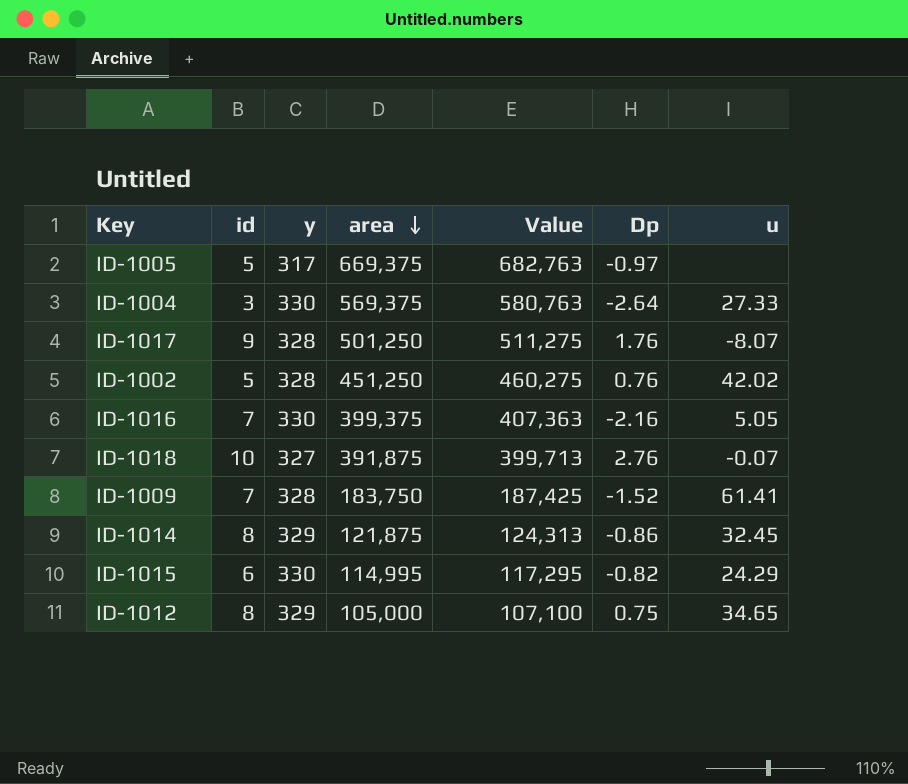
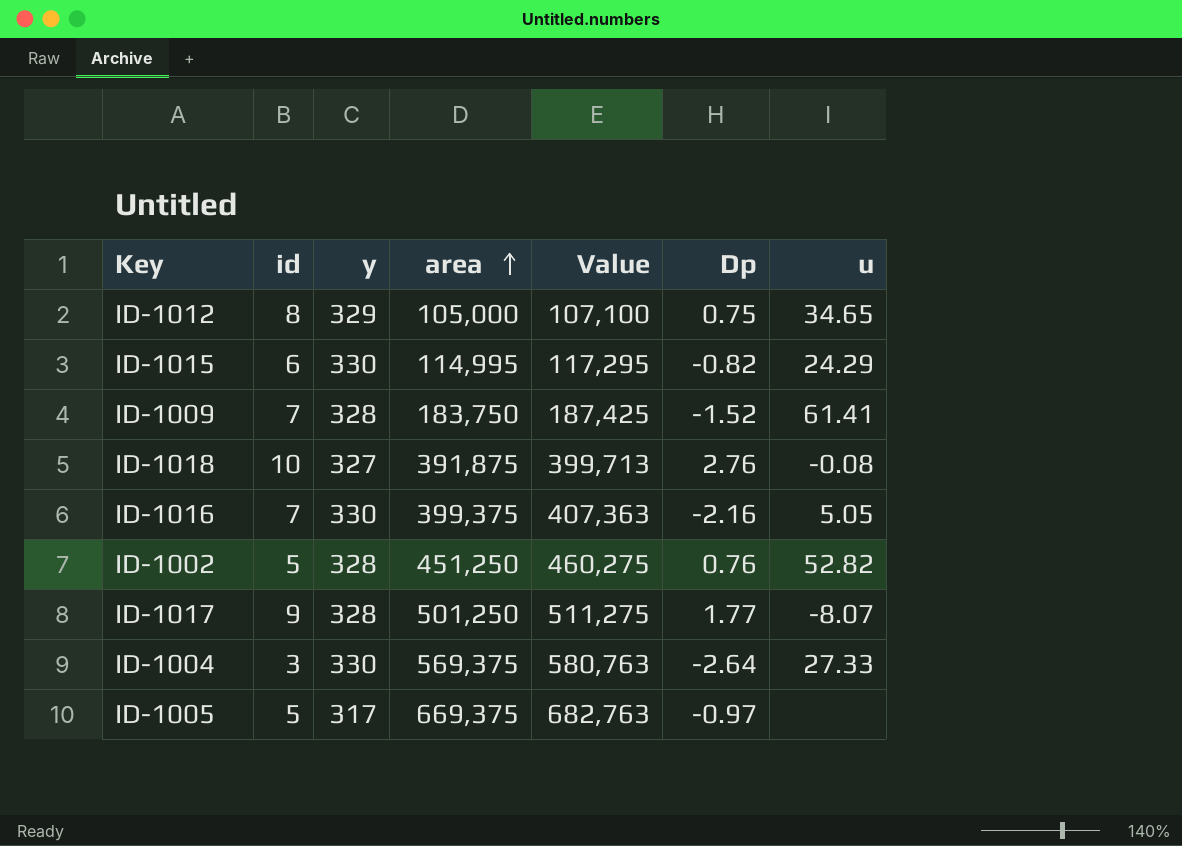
row order: area descending -> area ascending
row ID-1014: 8 | 329 | 121,875 | 124,313 | -0.86 | 32.45 -> none
ID-1018 | u: -0.07 -> -0.08
ID-1002 | u: 42.02 -> 52.82
ID-1017 | Dp: 1.76 -> 1.77

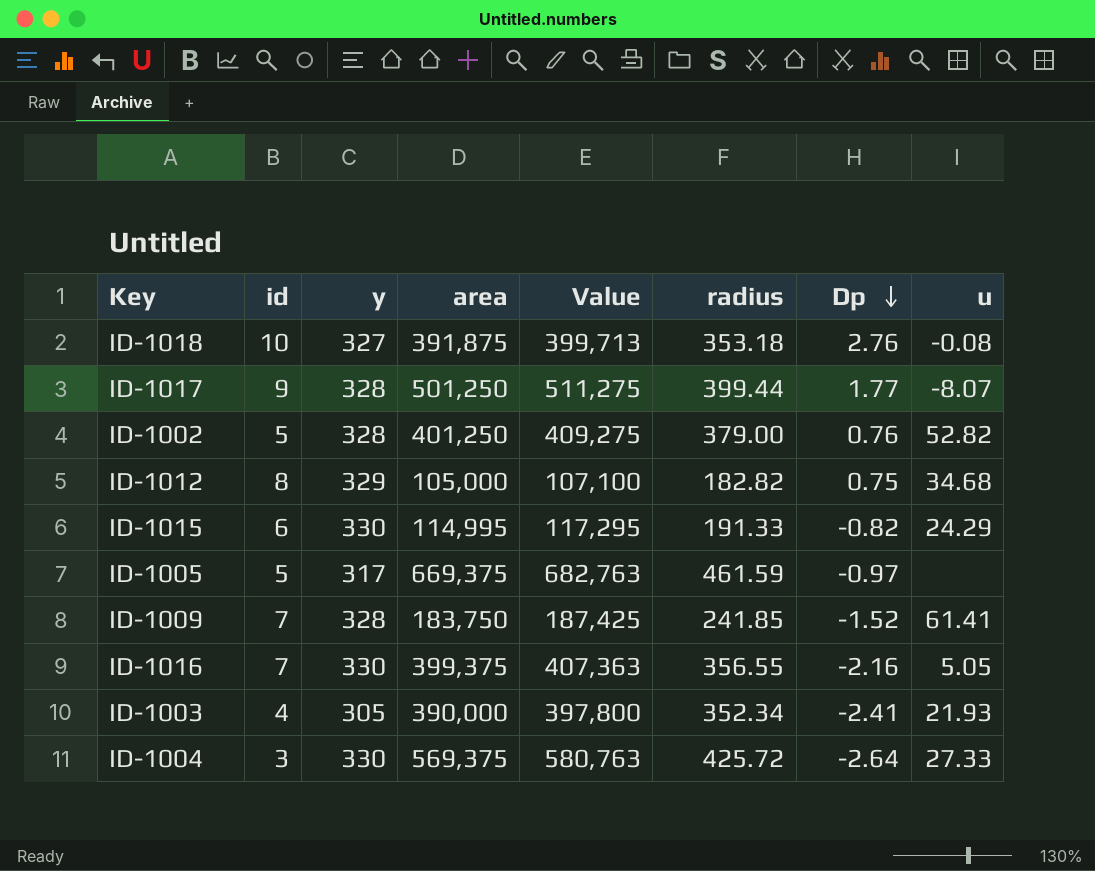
row order: area ascending -> Dp descending
column radius | position: none -> 6
ID-1002 | area: 451,250 -> 401,250
ID-1002 | Value: 460,275 -> 409,275
ID-1012 | u: 34.65 -> 34.68
row ID-1003: none -> 4 | 305 | 390,000 | 397,800 | 352.34 | -2.41 | 21.93

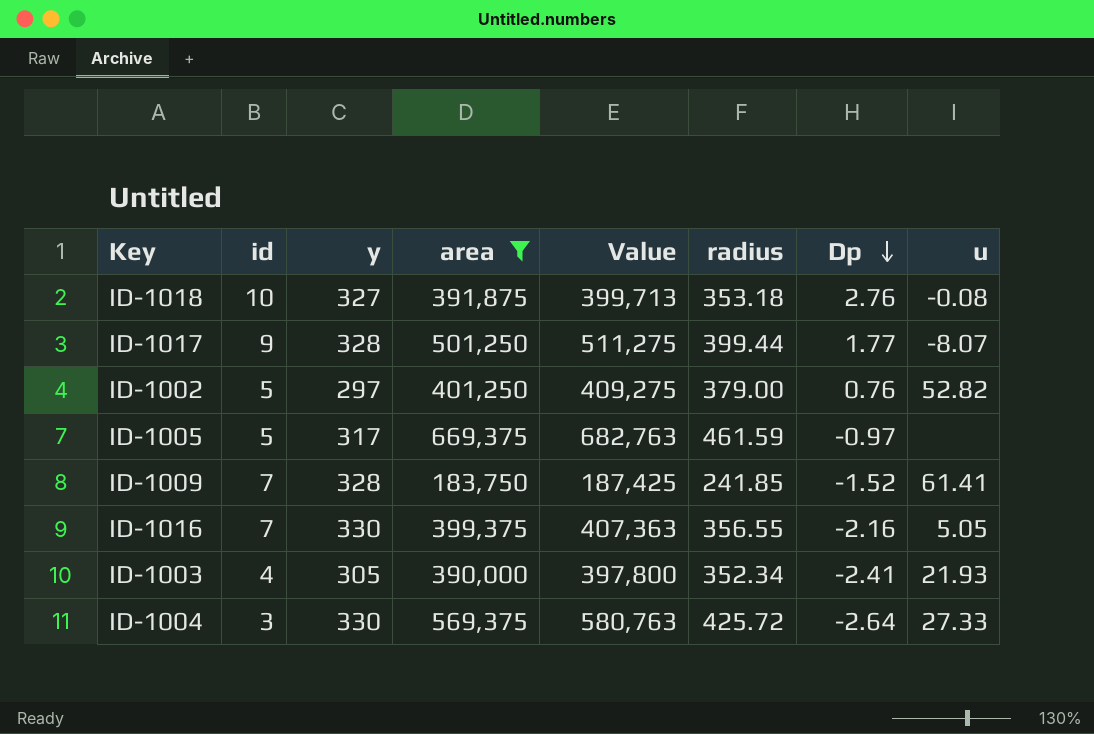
filter: none -> area >= 183,750
ID-1002 | y: 328 -> 297

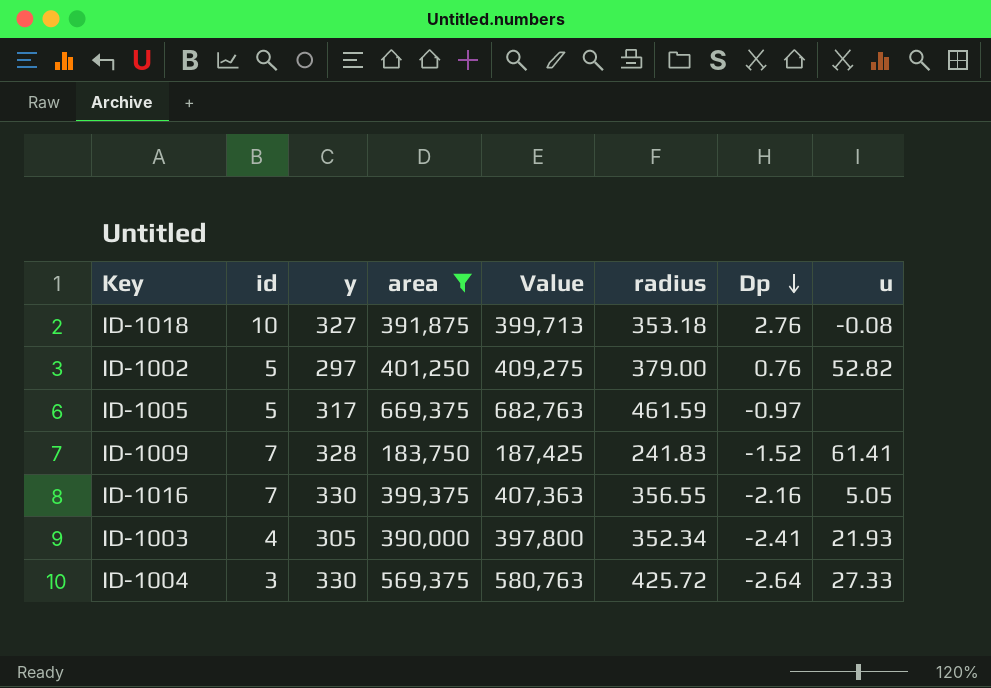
row ID-1017: 9 | 328 | 501,250 | 511,275 | 399.44 | 1.77 | -8.07 -> none
ID-1009 | radius: 241.85 -> 241.83

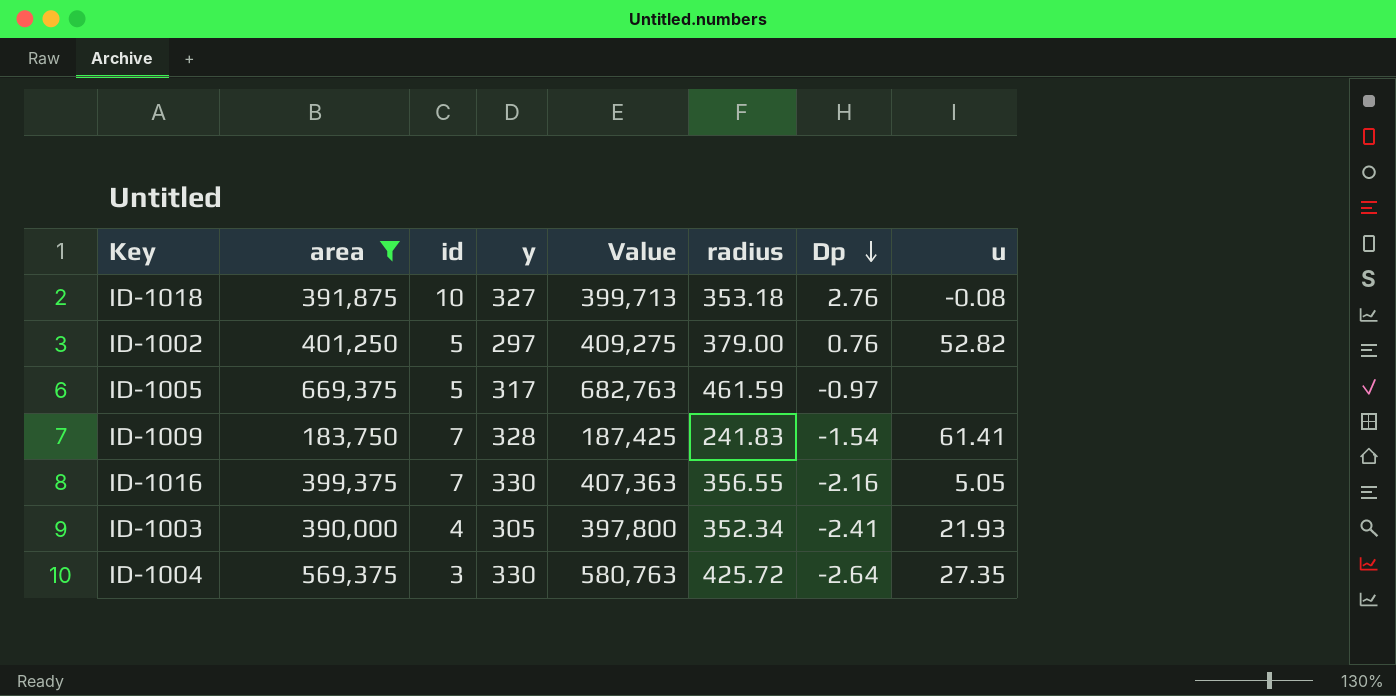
column area | position: 4 -> 2
ID-1009 | Dp: -1.52 -> -1.54
ID-1004 | u: 27.33 -> 27.35

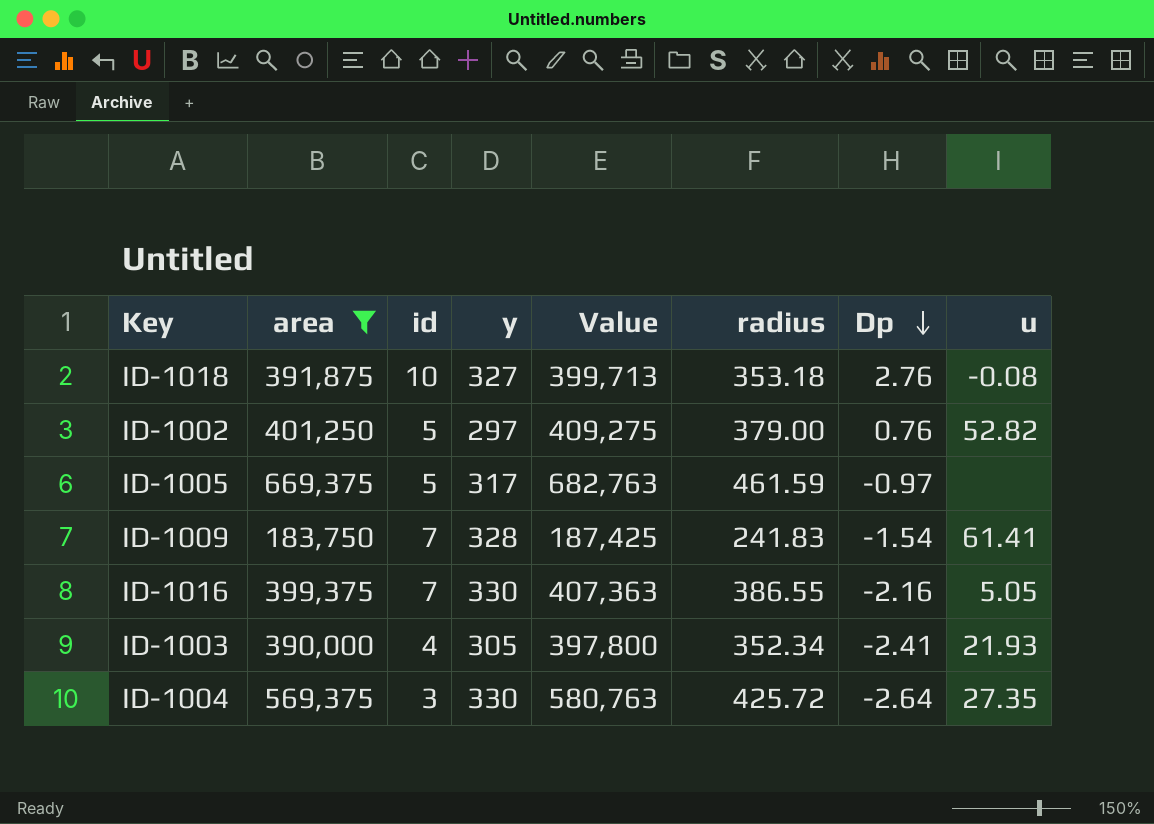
ID-1016 | radius: 356.55 -> 386.55

